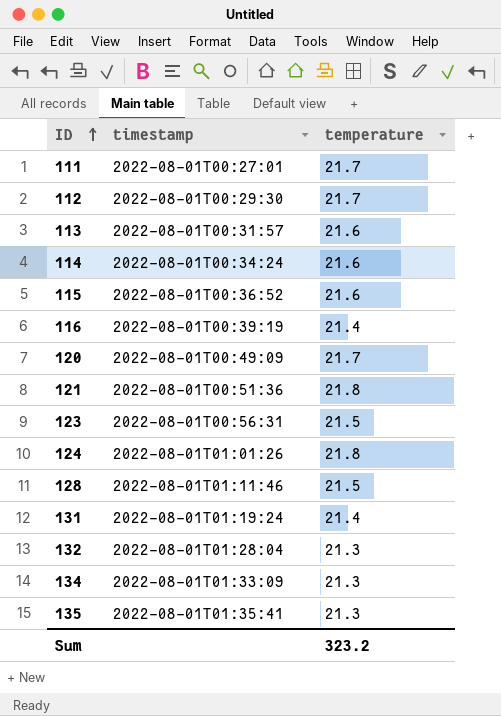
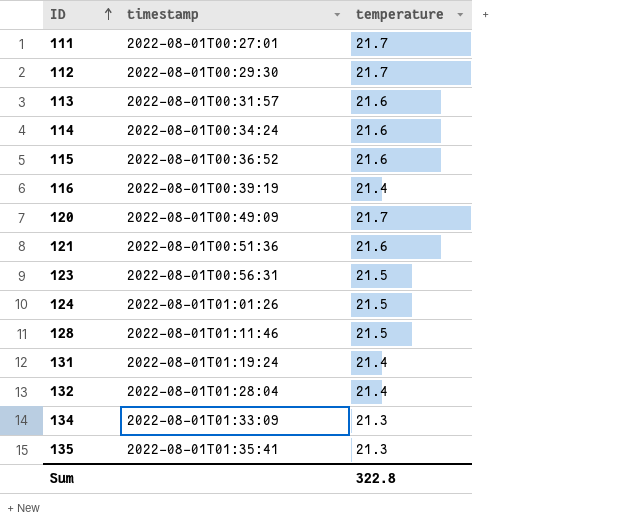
121 | temperature: 21.8 -> 21.6
124 | temperature: 21.8 -> 21.5
132 | temperature: 21.3 -> 21.4
Sum | temperature: 323.2 -> 322.8

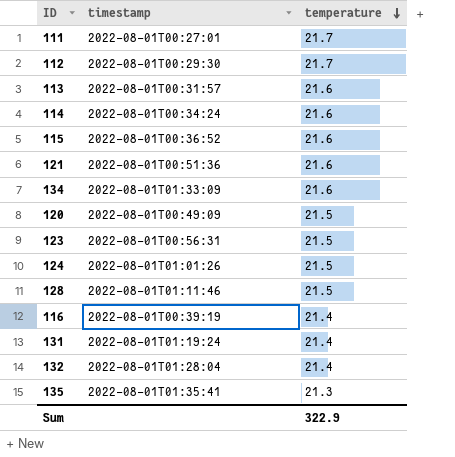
row order: ID ascending -> temperature descending
134 | temperature: 21.3 -> 21.6
120 | temperature: 21.7 -> 21.5
Sum | temperature: 322.8 -> 322.9

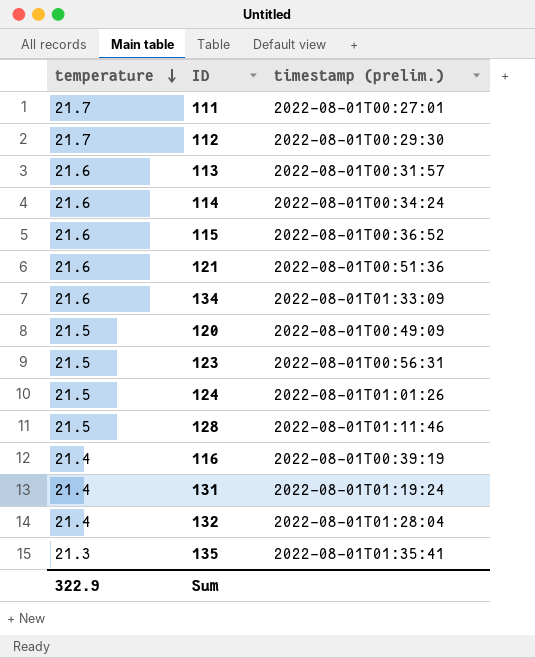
column temperature | position: 3 -> 1
column name: timestamp -> timestamp (prelim.)

